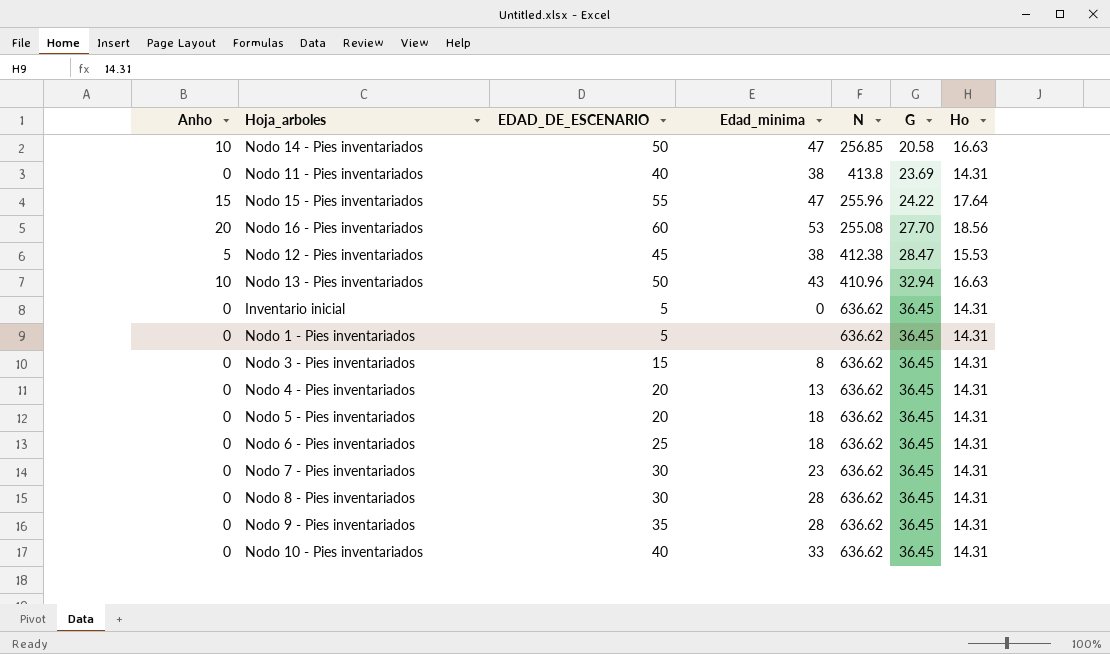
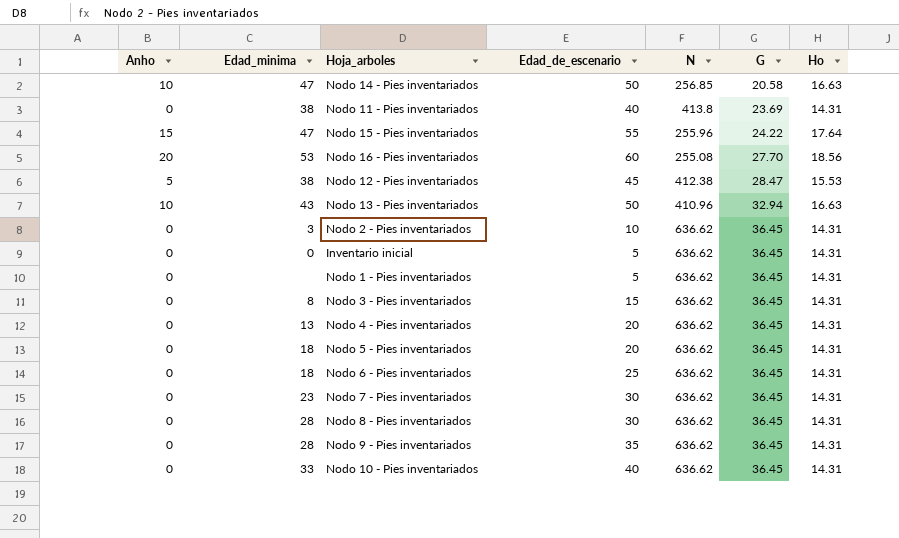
column Edad_minima | position: 4 -> 2
column name: EDAD_DE_ESCENARIO -> Edad_de_escenario
row Nodo 2 - Pies inventariados: none -> 0 | 3 | 10 | 636.62 | 36.45 | 14.31

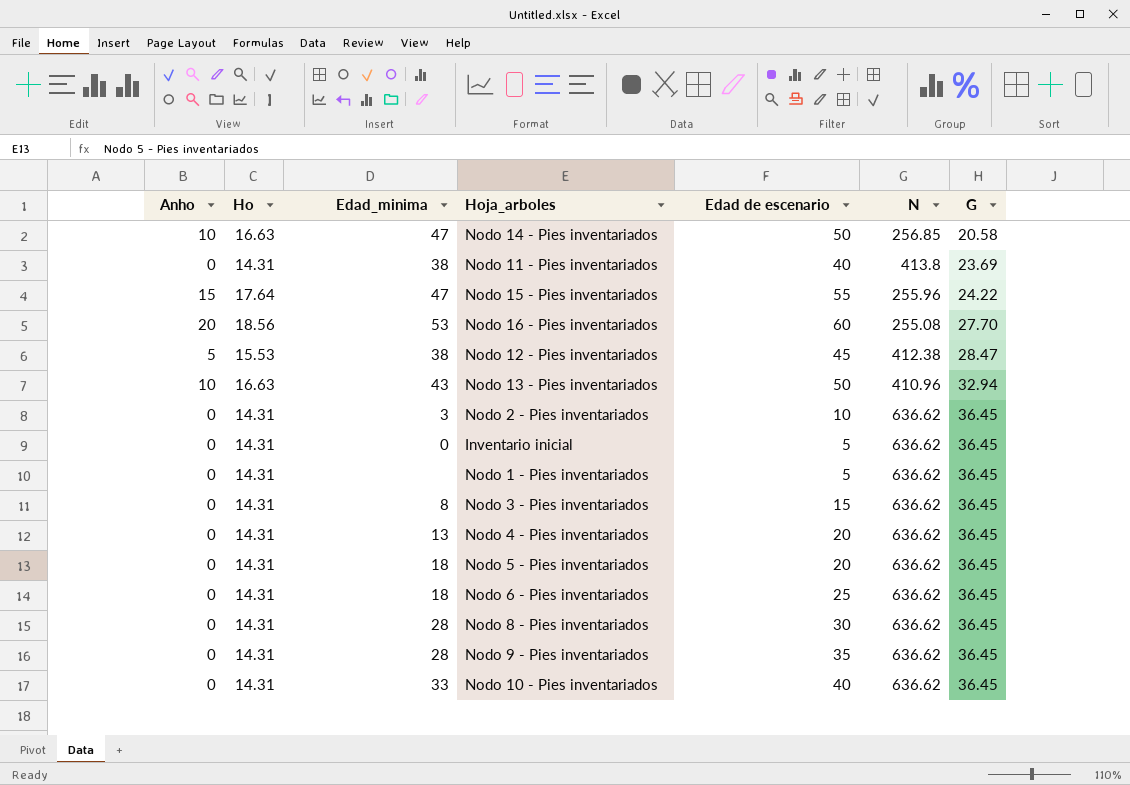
column Ho | position: 7 -> 2
column name: Edad_de_escenario -> Edad de escenario
row Nodo 7 - Pies inventariados: 0 | 23 | 30 | 636.62 | 36.45 | 14.31 -> none

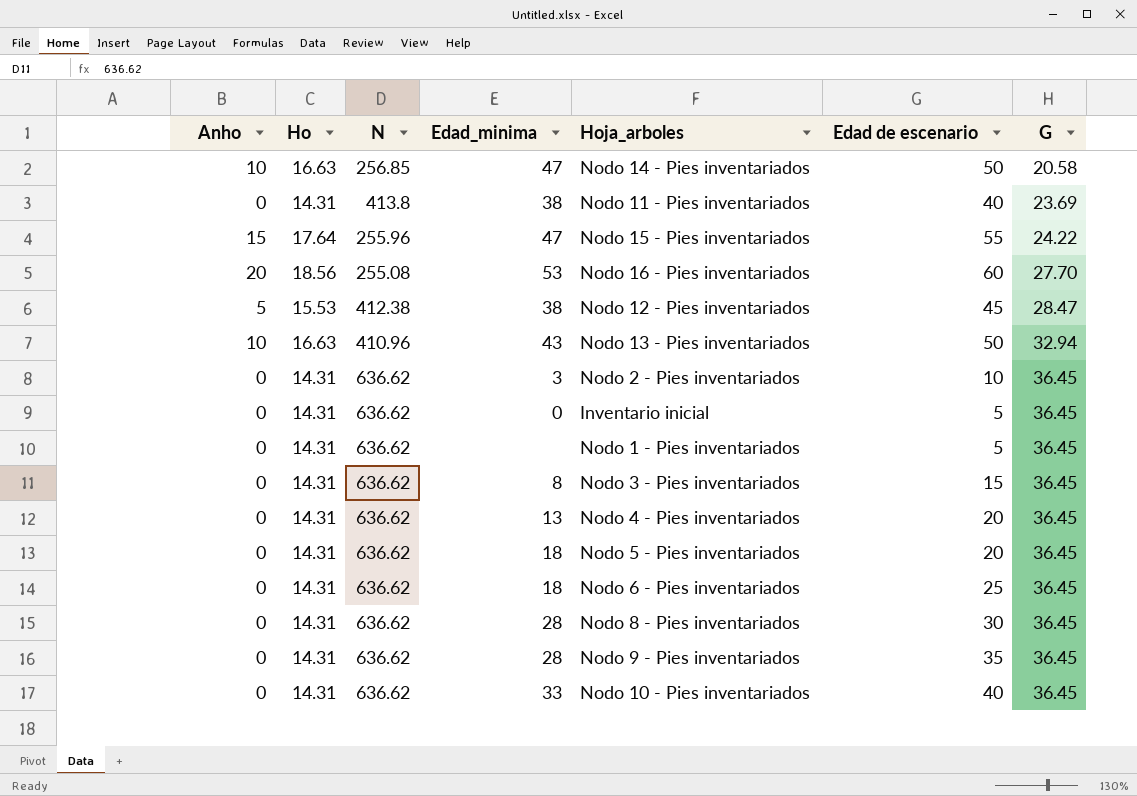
column N | position: 6 -> 3

